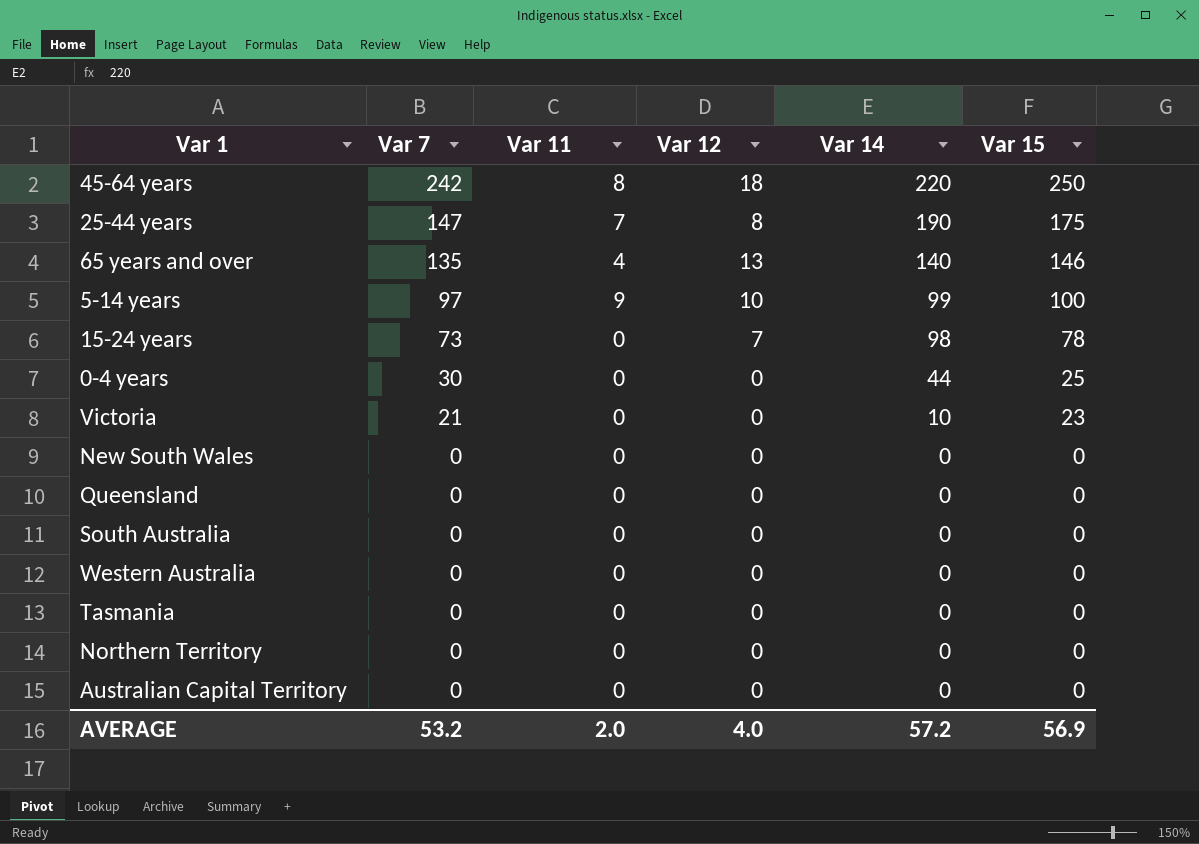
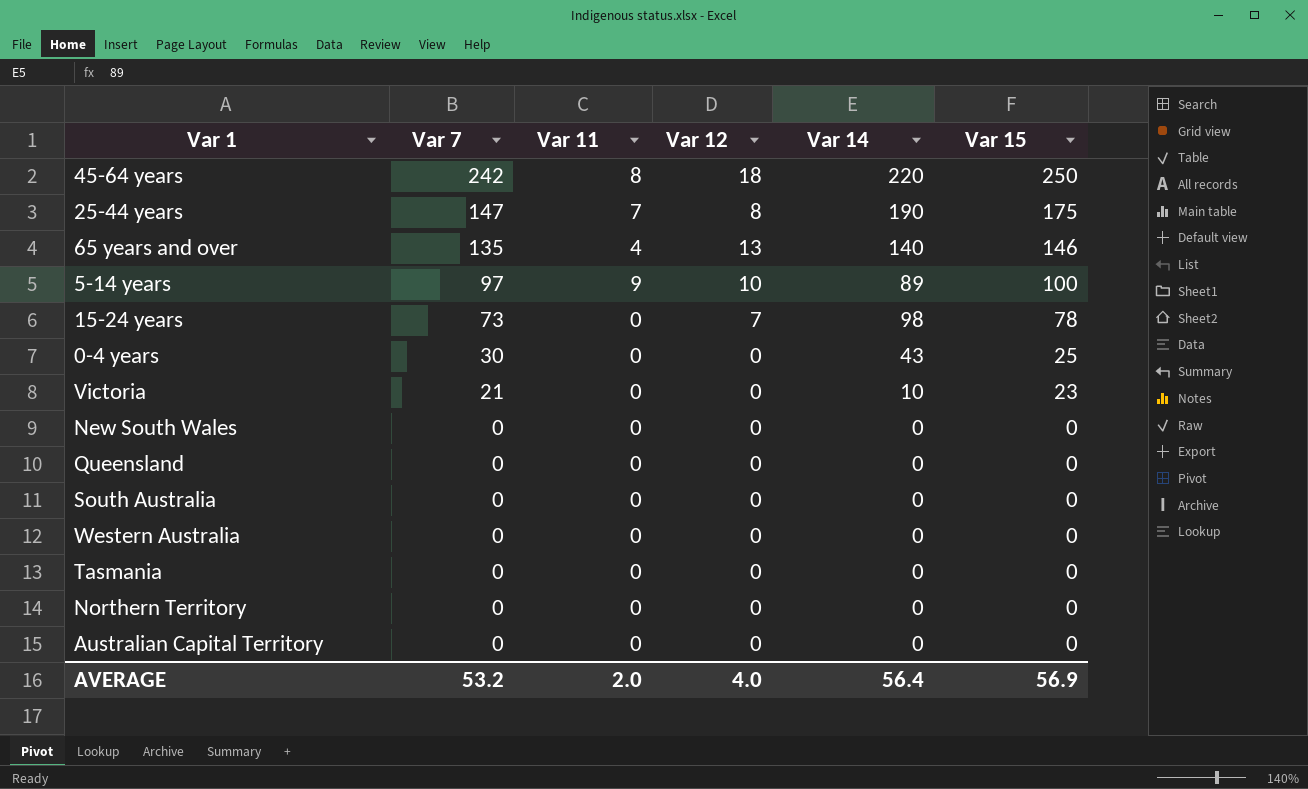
5-14 years | Var 14: 99 -> 89
0-4 years | Var 14: 44 -> 43
AVERAGE | Var 14: 57.2 -> 56.4

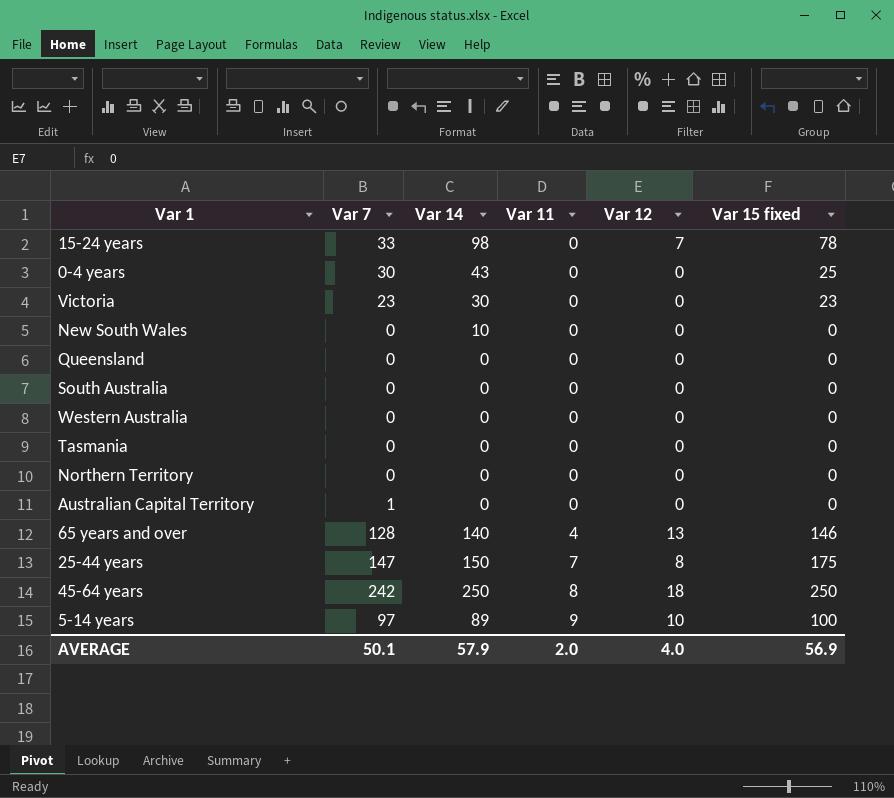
row order: Var 7 descending -> Var 11 ascending
column Var 14 | position: 5 -> 3
column name: Var 15 -> Var 15 fixed
15-24 years | Var 7: 73 -> 33
Victoria | Var 7: 21 -> 23
Victoria | Var 14: 10 -> 30
New South Wales | Var 14: 0 -> 10
Australian Capital Territory | Var 7: 0 -> 1
65 years and over | Var 7: 135 -> 128
25-44 years | Var 14: 190 -> 150
45-64 years | Var 14: 220 -> 250
AVERAGE | Var 7: 53.2 -> 50.1
AVERAGE | Var 14: 56.4 -> 57.9

